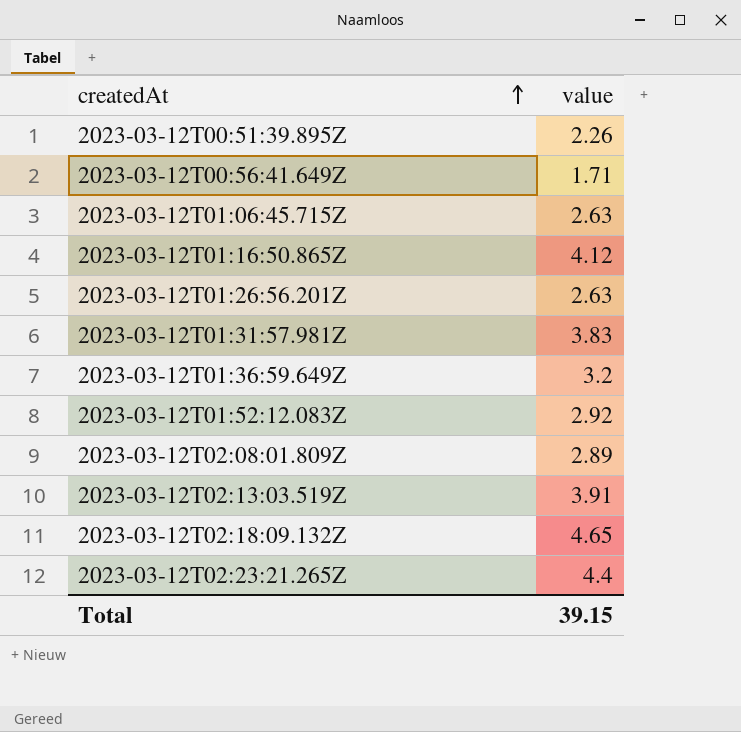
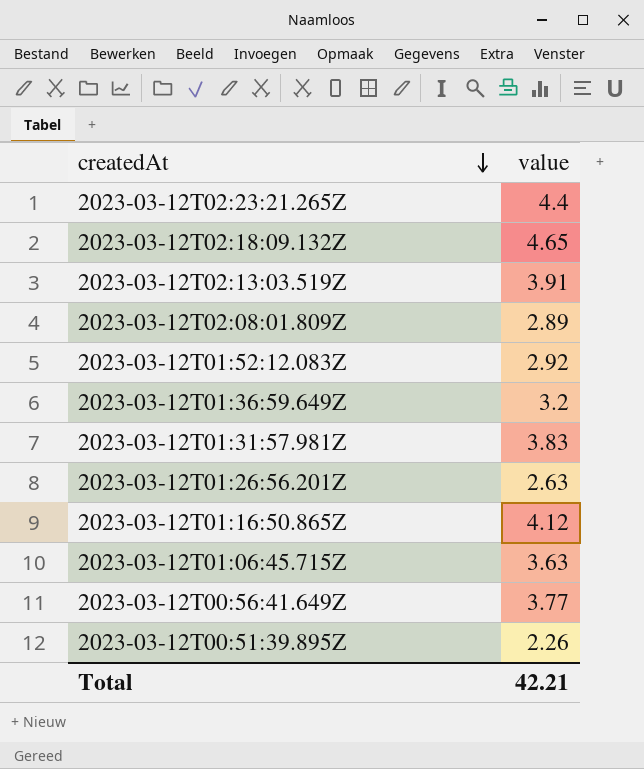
row order: createdAt ascending -> createdAt descending
2023-03-12T01:06:45.715Z | value: 2.63 -> 3.63
2023-03-12T00:56:41.649Z | value: 1.71 -> 3.77
Total | value: 39.15 -> 42.21

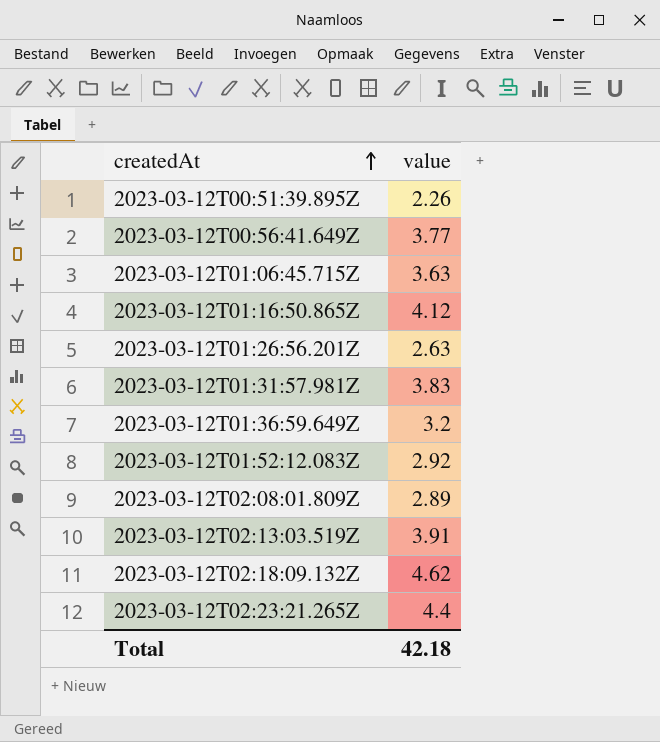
row order: createdAt descending -> createdAt ascending
2023-03-12T02:18:09.132Z | value: 4.65 -> 4.62
Total | value: 42.21 -> 42.18

